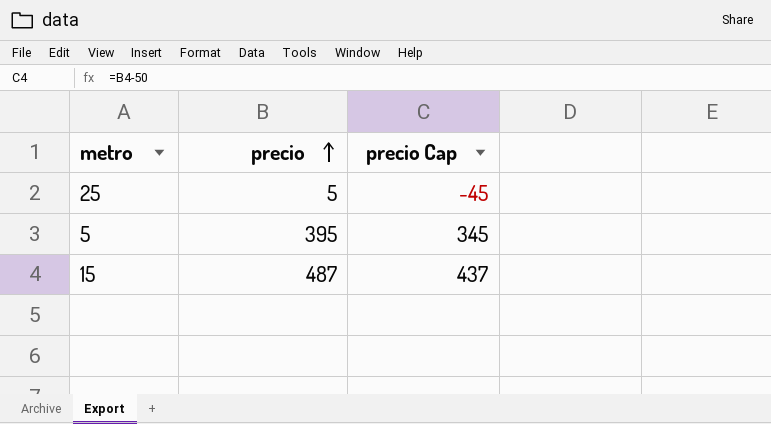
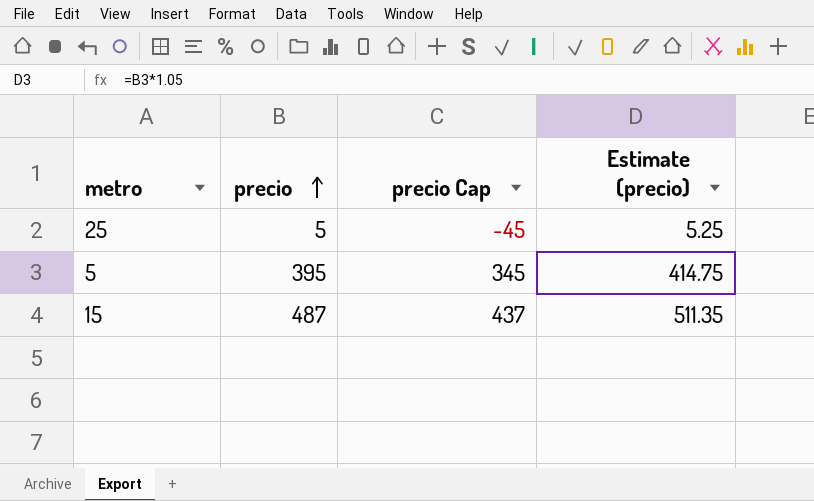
column Estimate (precio) | formula: none -> [precio] * 1.05

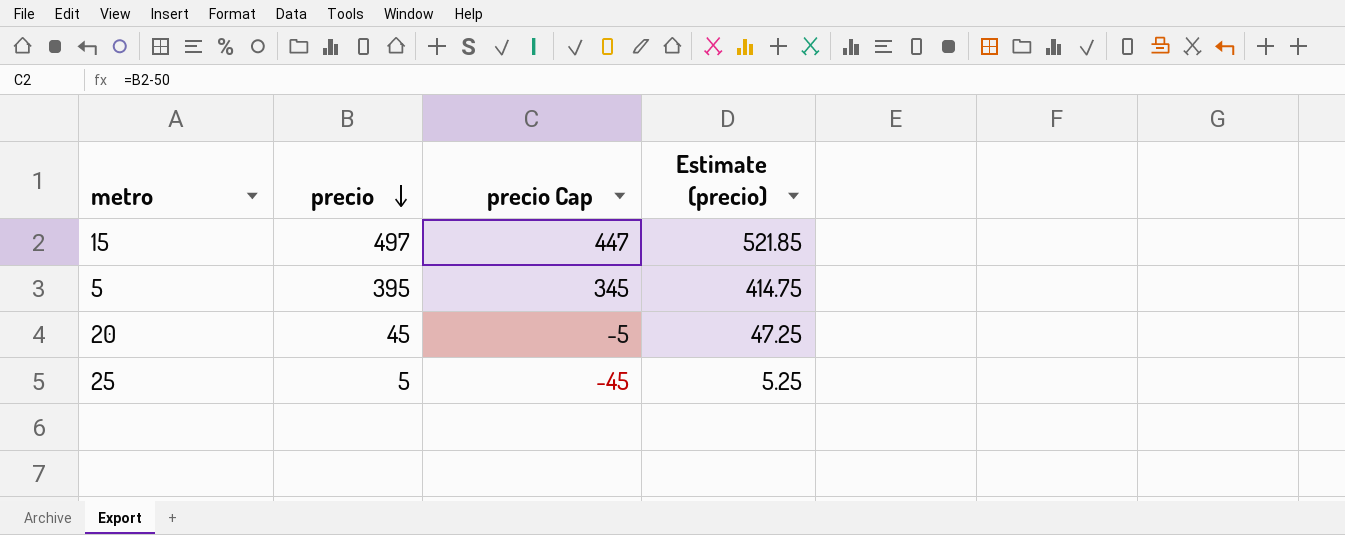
row order: precio ascending -> precio descending
15 | precio: 487 -> 497
15 | precio Cap: 437 -> 447
15 | Estimate (precio): 511.35 -> 521.85
row 20: none -> 45 | -5 | 47.25

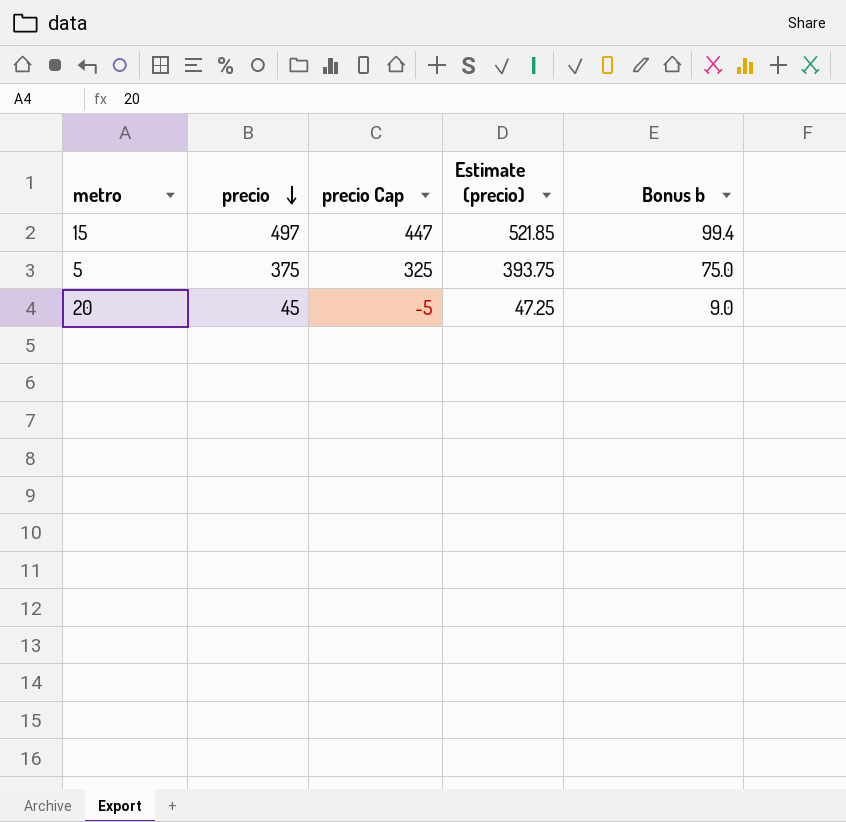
column Bonus b | formula: none -> [precio] * 0.2
row 25: 5 | -45 | 5.25 -> none
5 | precio: 395 -> 375
5 | precio Cap: 345 -> 325
5 | Estimate (precio): 414.75 -> 393.75

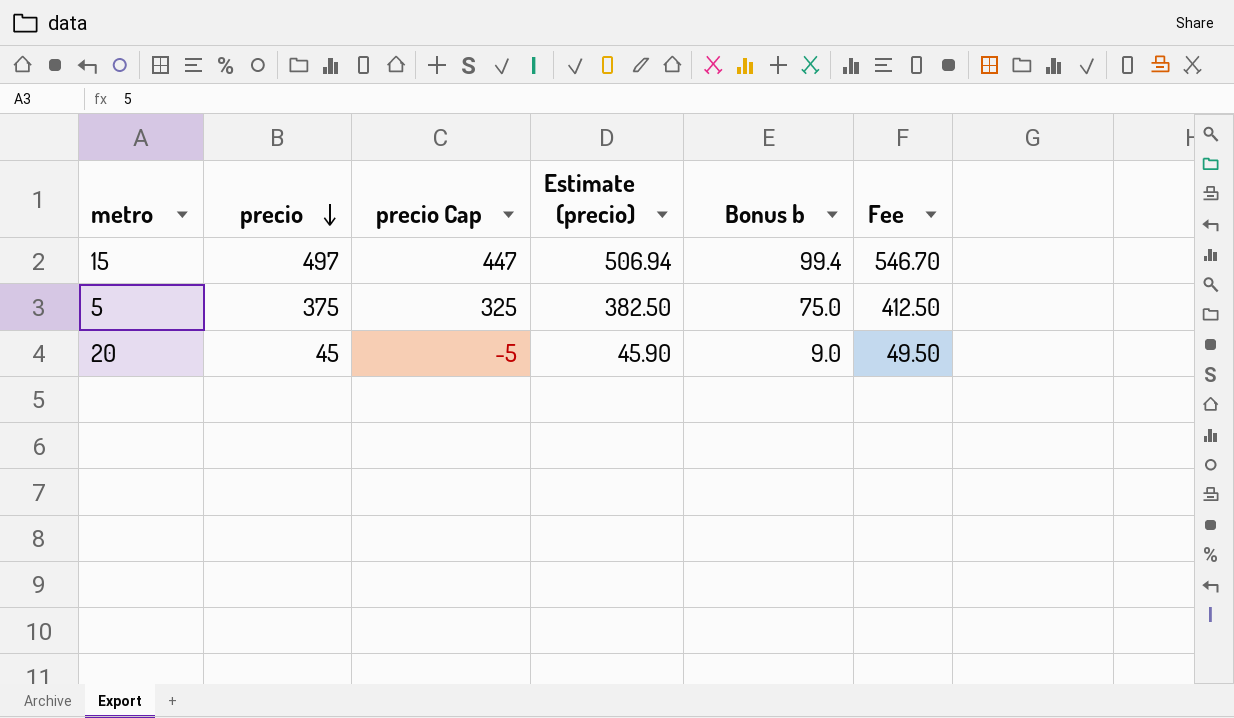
column Estimate (precio) | formula: [precio] * 1.05 -> [precio] * 1.02
column Fee | formula: none -> [precio] * 1.1

